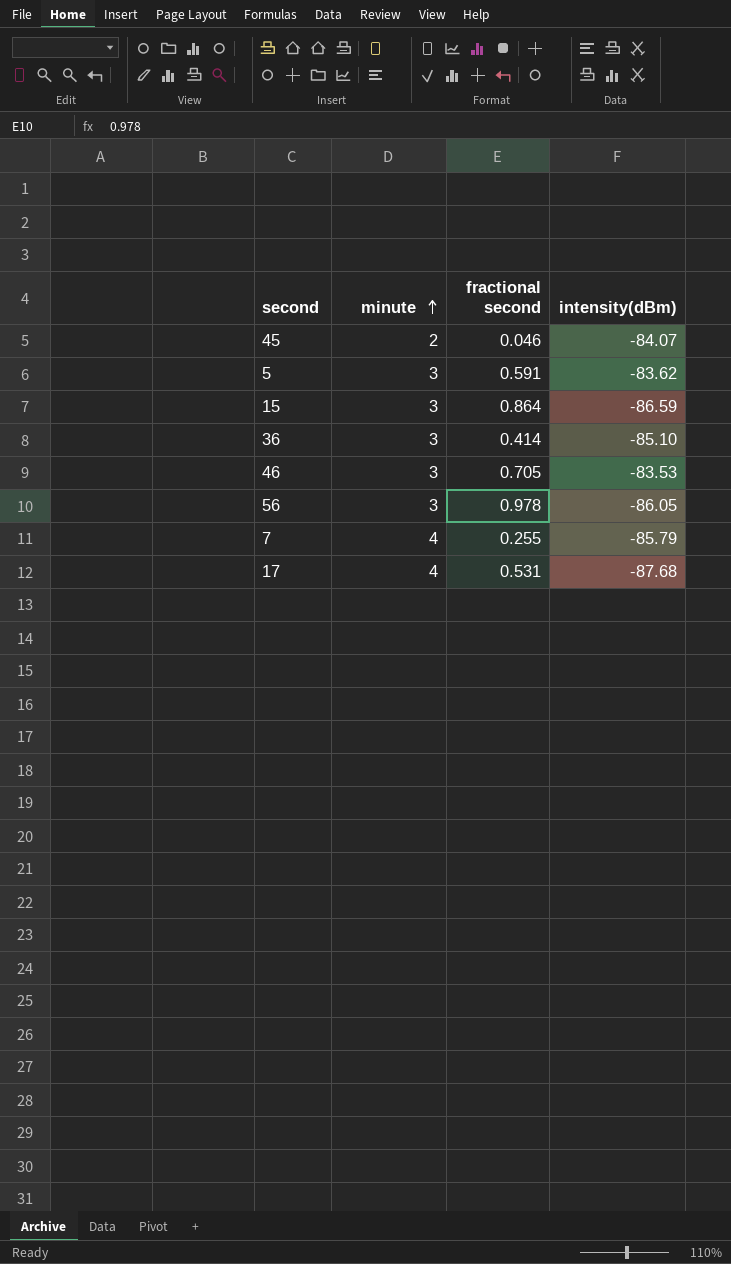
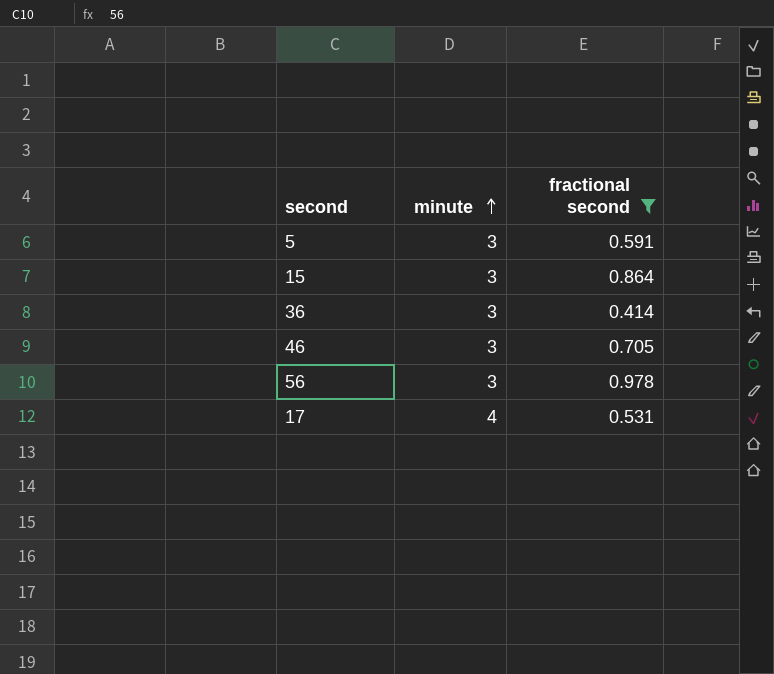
filter: none -> fractional second >= 0.414
column intensity(dBm) | position: 4 -> none

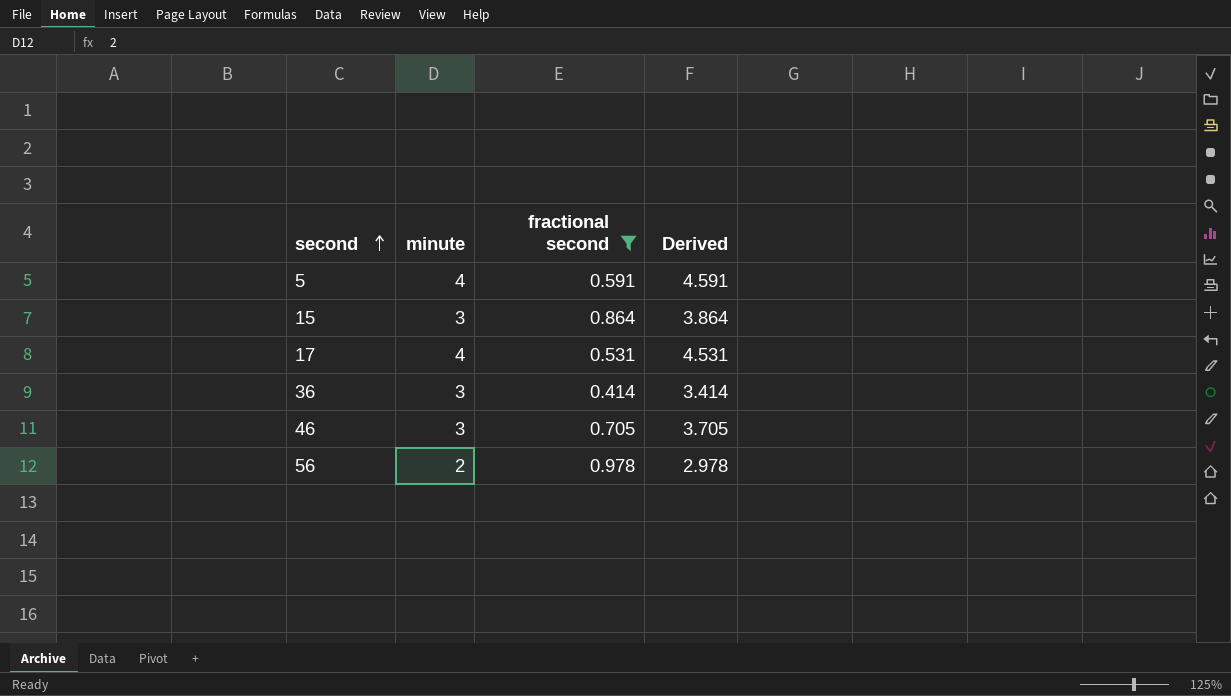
row order: minute ascending -> second ascending
column Derived | formula: none -> [minute] + [fractional second]
5 | minute: 3 -> 4
56 | minute: 3 -> 2

